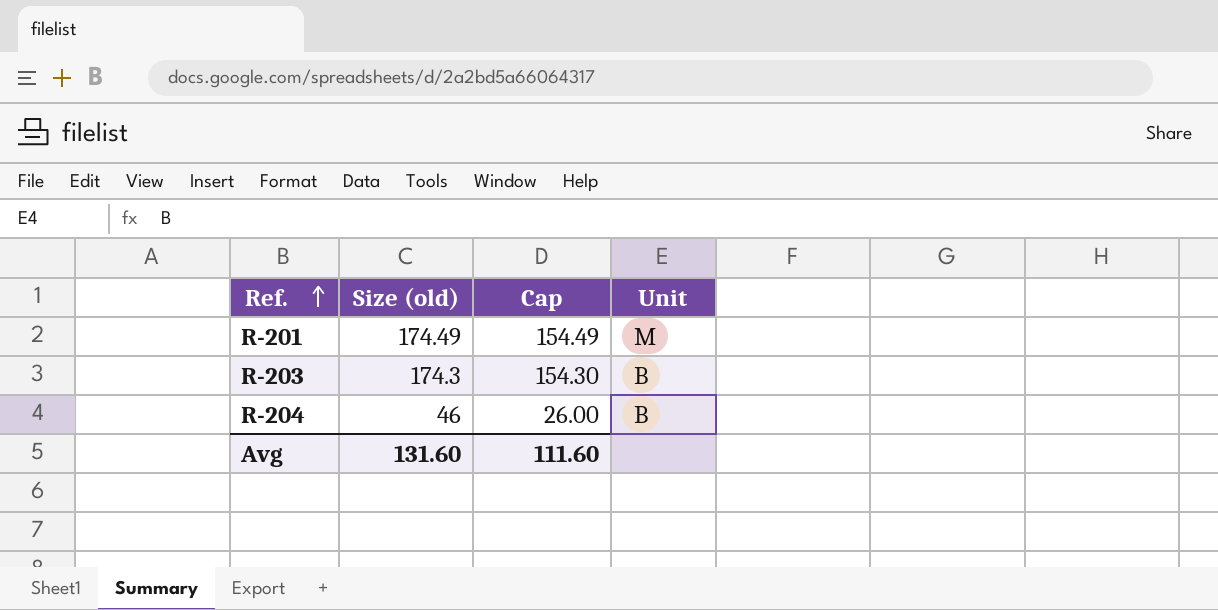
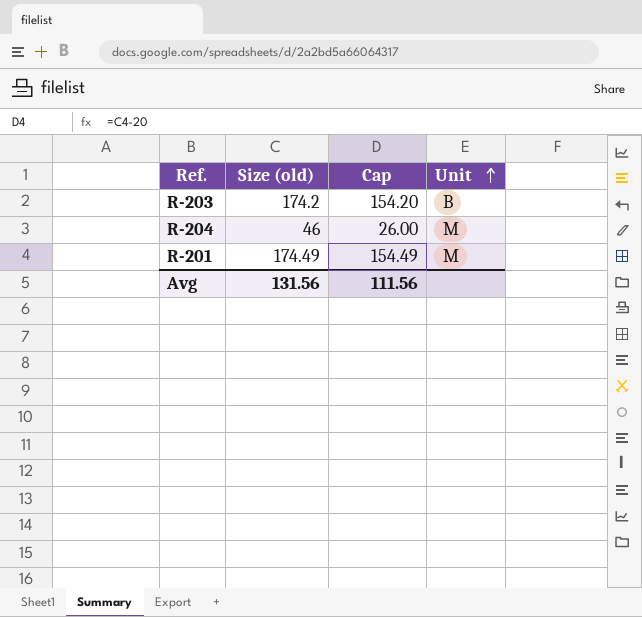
row order: Ref. ascending -> Unit ascending
R-203 | Size (old): 174.3 -> 174.2
R-203 | Cap: 154.30 -> 154.20
R-204 | Unit: B -> M
Avg | Size (old): 131.60 -> 131.56
Avg | Cap: 111.60 -> 111.56

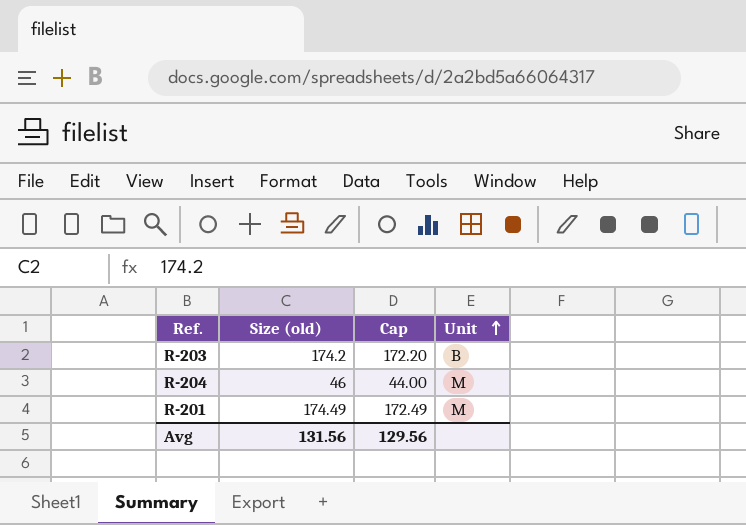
column Cap | formula: [Size (old)] - 20 -> [Size (old)] - 2
Avg | Cap: 111.56 -> 129.56

